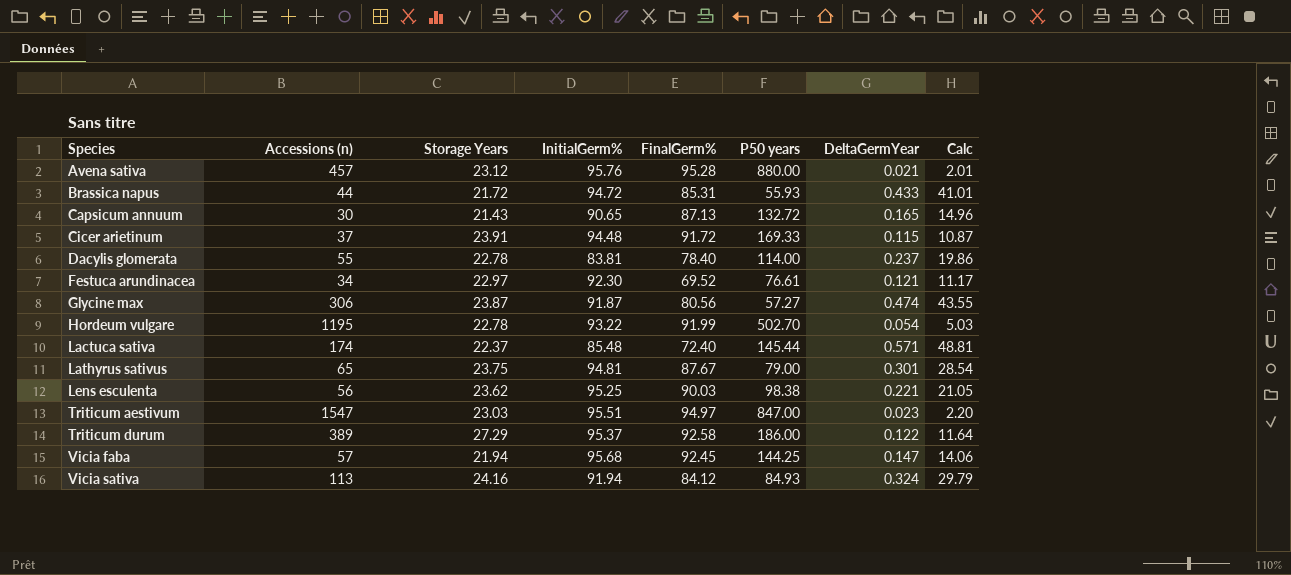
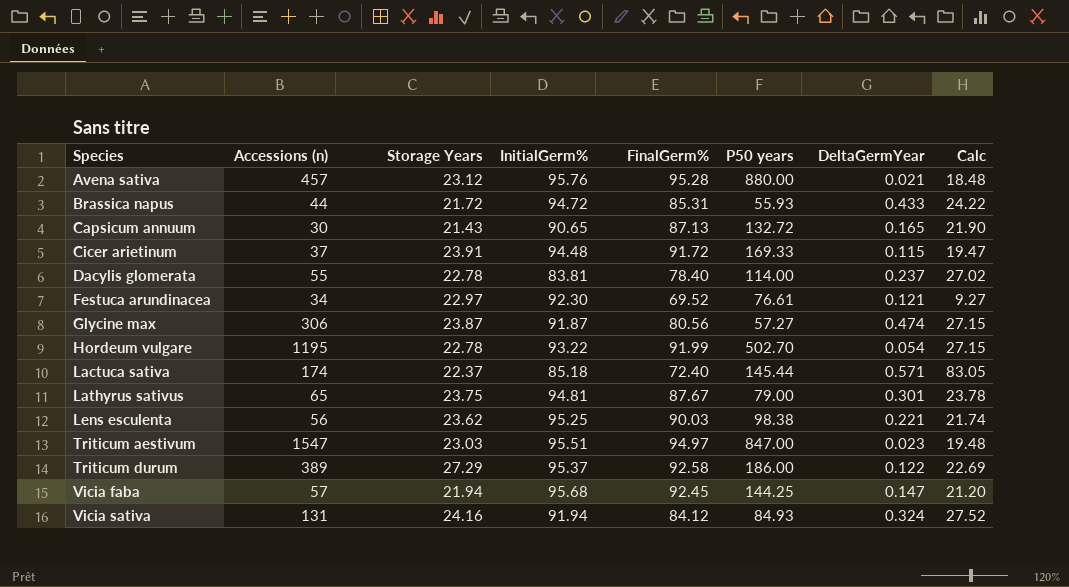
column Calc | formula: [InitialGerm%] * [DeltaGermYear] -> [P50 years] * [DeltaGermYear]
Lactuca sativa | InitialGerm%: 85.48 -> 85.18
Vicia sativa | Accessions (n): 113 -> 131

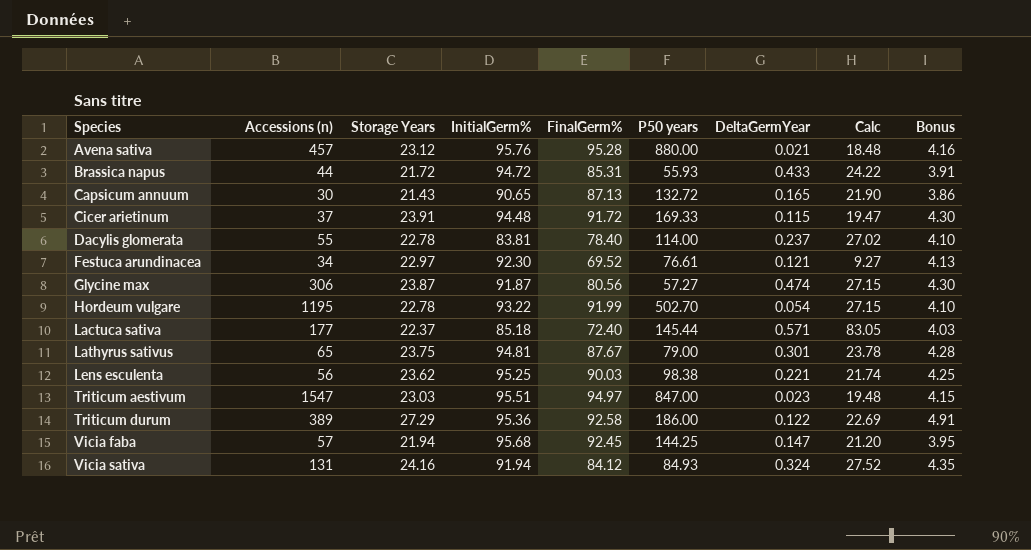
column Bonus | formula: none -> [Storage Years] * 0.18
Lactuca sativa | Accessions (n): 174 -> 177
Triticum durum | InitialGerm%: 95.37 -> 95.36

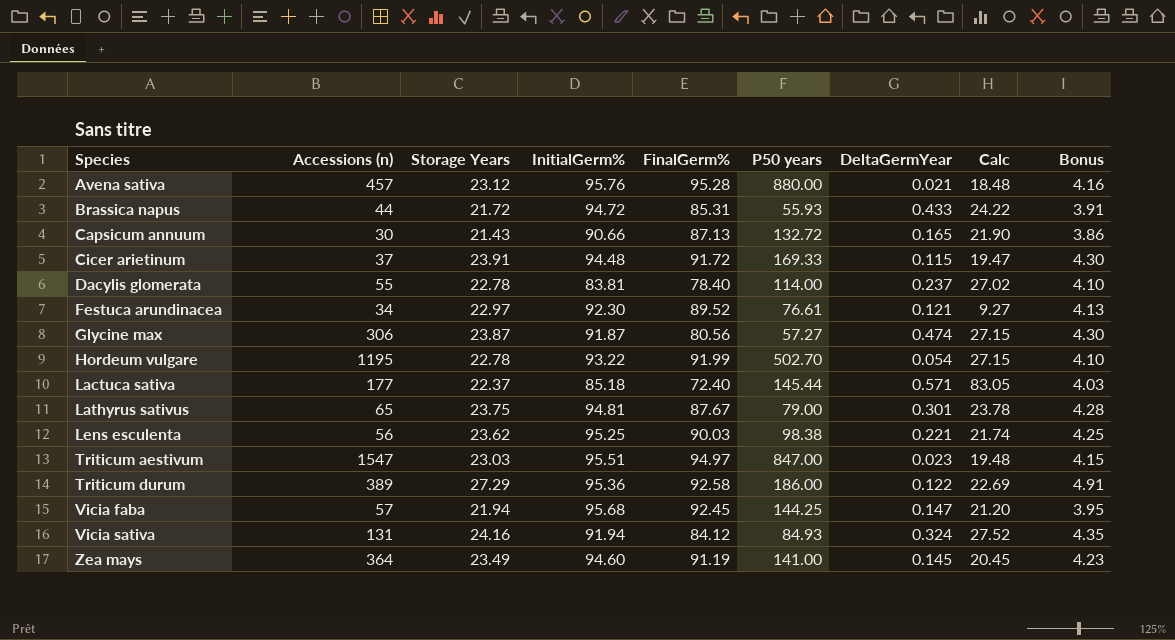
Capsicum annuum | InitialGerm%: 90.65 -> 90.66
Festuca arundinacea | FinalGerm%: 69.52 -> 89.52
row Zea mays: none -> 364 | 23.49 | 94.60 | 91.19 | 141.00 | 0.145 | 20.45 | 4.23

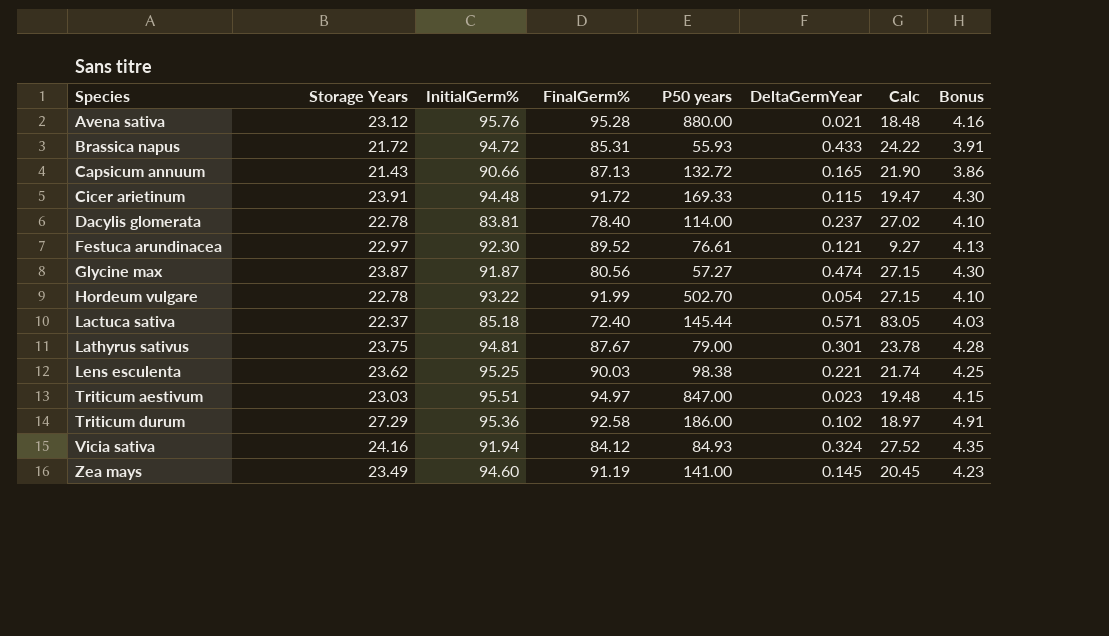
column Accessions (n) | position: 2 -> none
row Vicia faba: 57 | 21.94 | 95.68 | 92.45 | 144.25 | 0.147 | 21.20 | 3.95 -> none
Triticum durum | DeltaGermYear: 0.122 -> 0.102
Triticum durum | Calc: 22.69 -> 18.97

